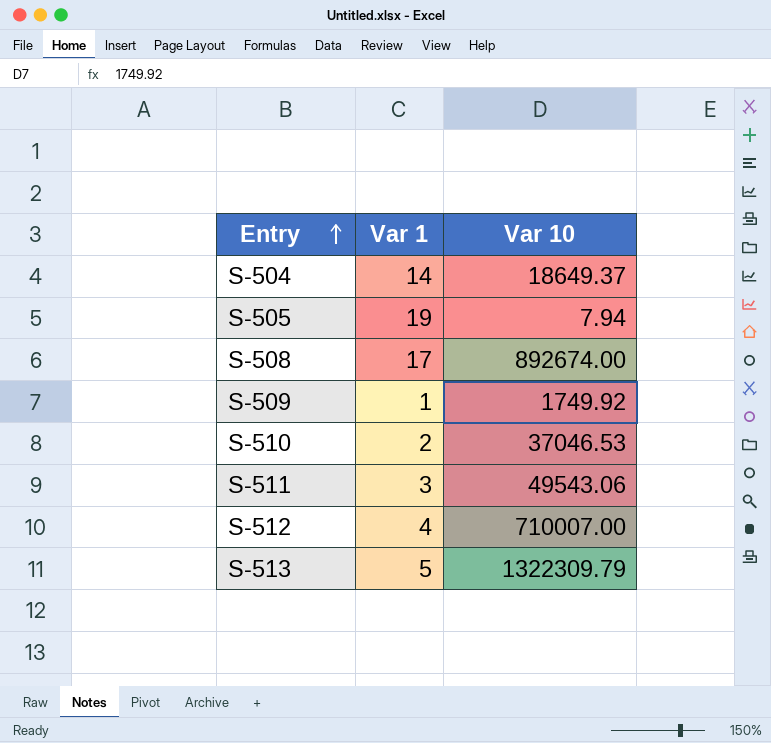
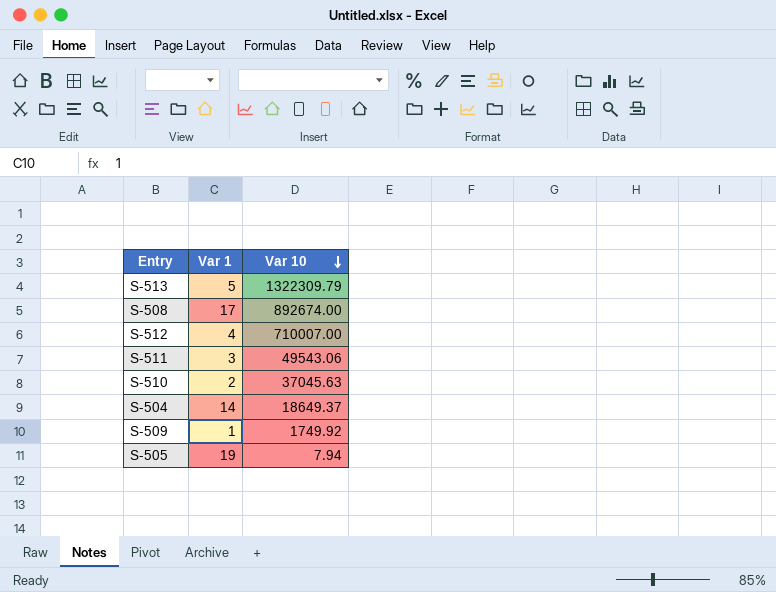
row order: Entry ascending -> Var 10 descending
S-510 | Var 10: 37046.53 -> 37045.63

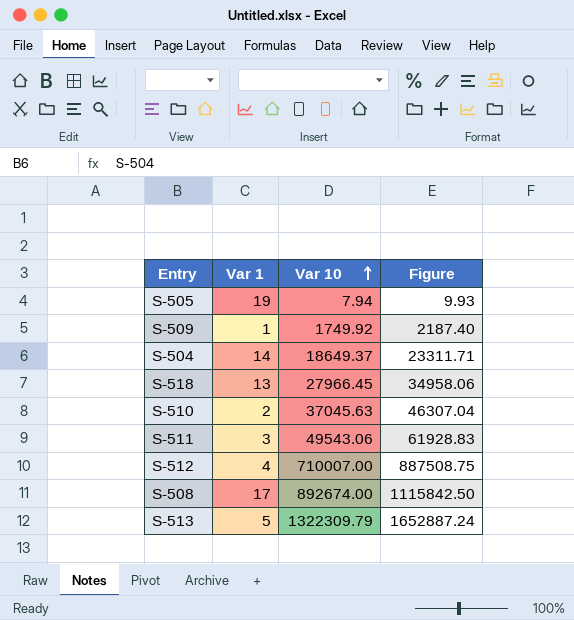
row order: Var 10 descending -> Var 10 ascending
column Figure | formula: none -> [Var 10] * 1.25
row S-518: none -> 13 | 27966.45 | 34958.06

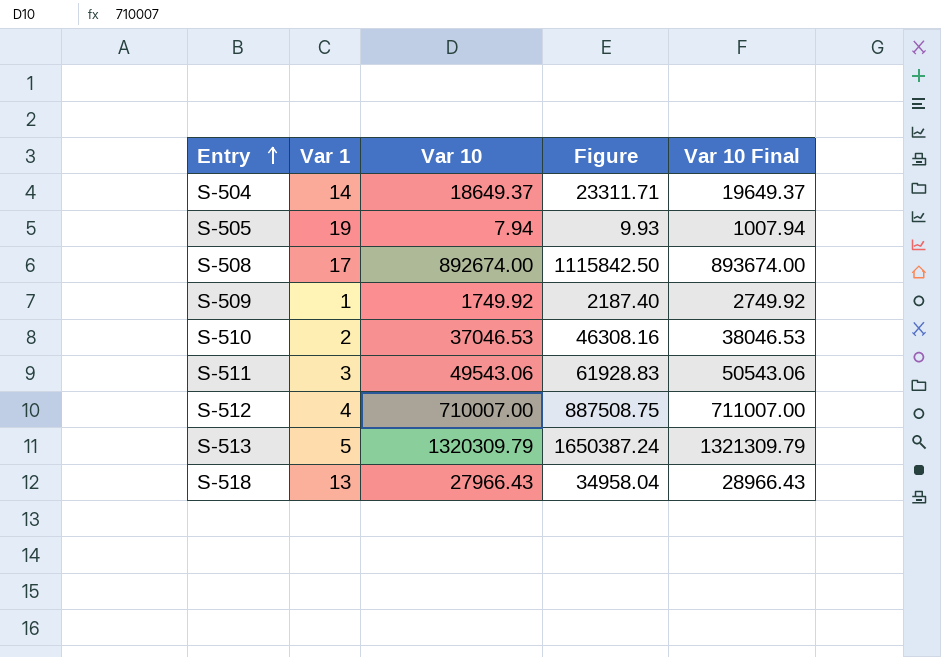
row order: Var 10 ascending -> Entry ascending
column Var 10 Final | formula: none -> [Var 10] + 1000
S-510 | Var 10: 37045.63 -> 37046.53
S-510 | Figure: 46307.04 -> 46308.16
S-513 | Var 10: 1322309.79 -> 1320309.79
S-513 | Figure: 1652887.24 -> 1650387.24
S-518 | Var 10: 27966.45 -> 27966.43
S-518 | Figure: 34958.06 -> 34958.04

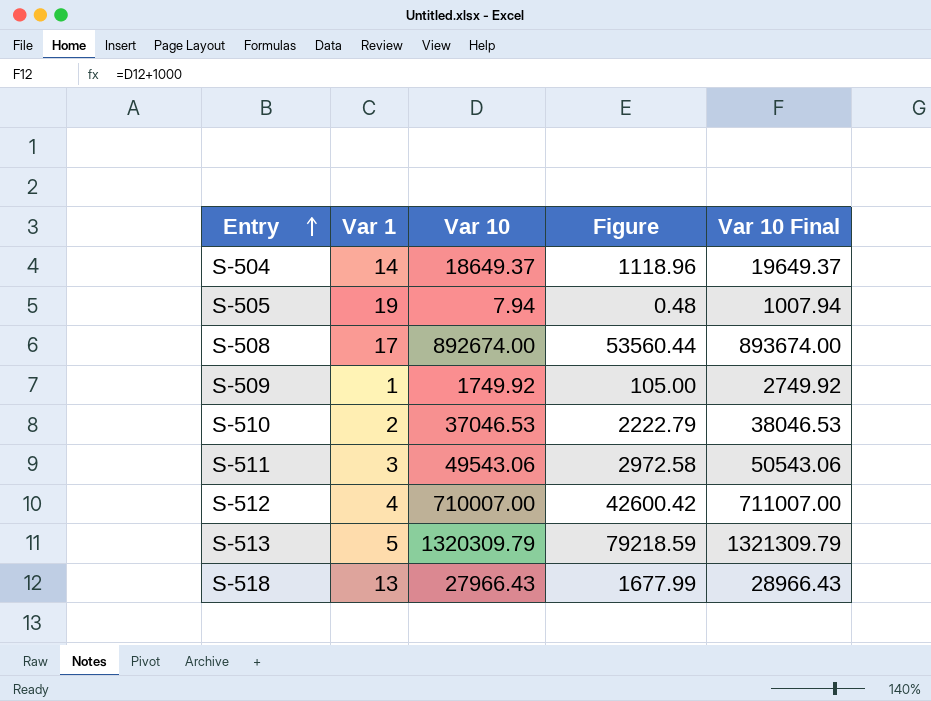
column Figure | formula: [Var 10] * 1.25 -> [Var 10] * 0.06

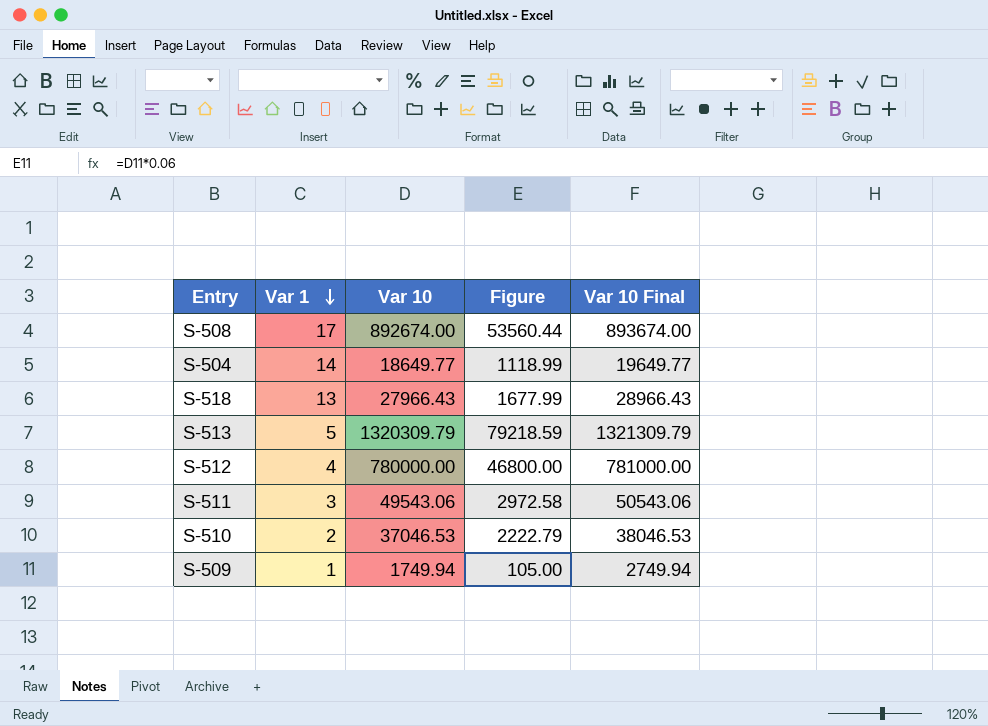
row order: Entry ascending -> Var 1 descending
row S-505: 19 | 7.94 | 0.48 | 1007.94 -> none
S-504 | Var 10: 18649.37 -> 18649.77
S-504 | Figure: 1118.96 -> 1118.99
S-504 | Var 10 Final: 19649.37 -> 19649.77
S-512 | Var 10: 710007.00 -> 780000.00
S-512 | Figure: 42600.42 -> 46800.00
S-512 | Var 10 Final: 711007.00 -> 781000.00
S-509 | Var 10: 1749.92 -> 1749.94
S-509 | Var 10 Final: 2749.92 -> 2749.94

